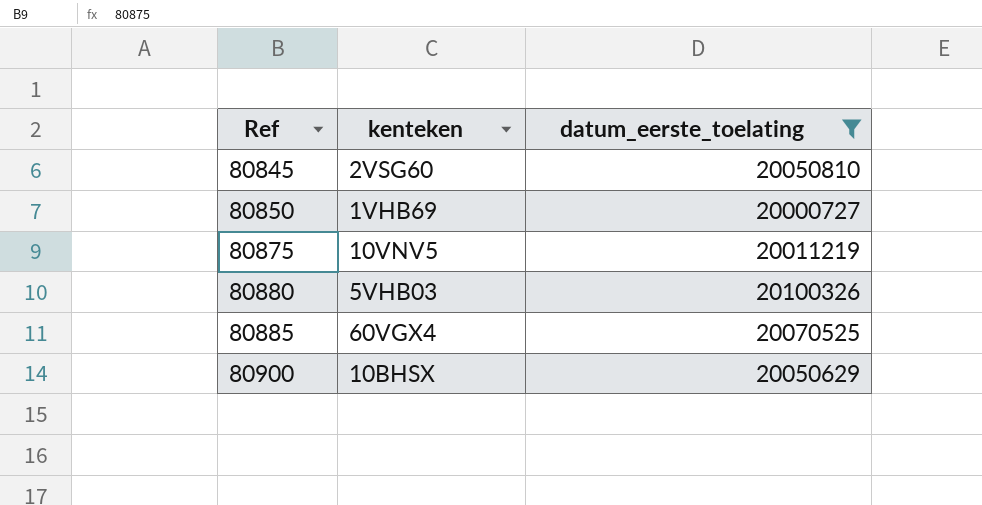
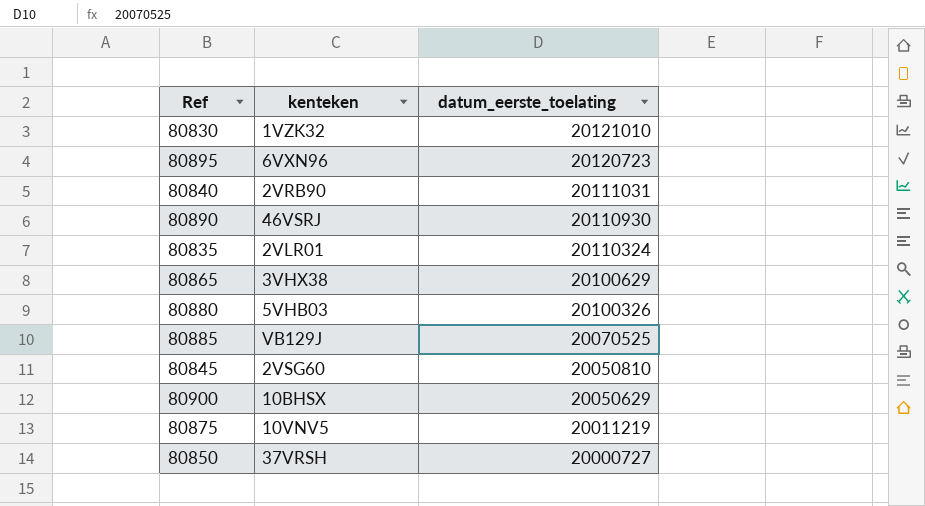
filter: datum_eerste_toelating <= 20100326 -> none
row order: Ref ascending -> datum_eerste_toelating descending
80885 | kenteken: 60VGX4 -> VB129J
80850 | kenteken: 1VHB69 -> 37VRSH

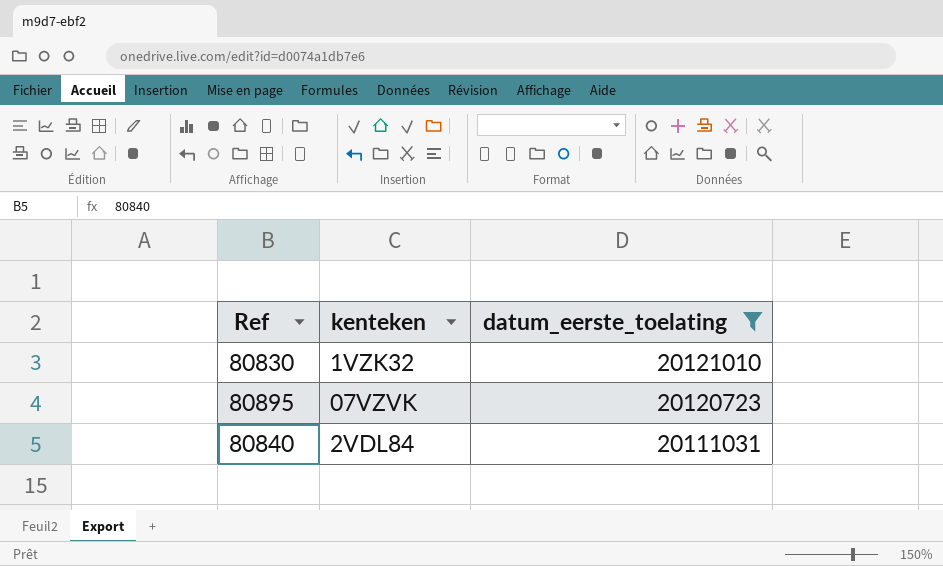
filter: none -> datum_eerste_toelating >= 20111031
80895 | kenteken: 6VXN96 -> 07VZVK
80840 | kenteken: 2VRB90 -> 2VDL84

